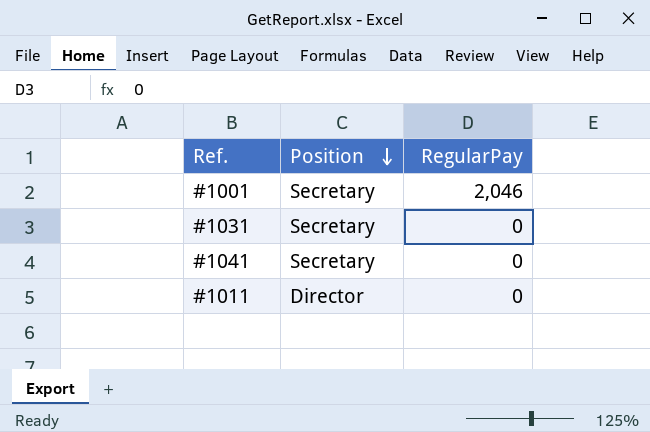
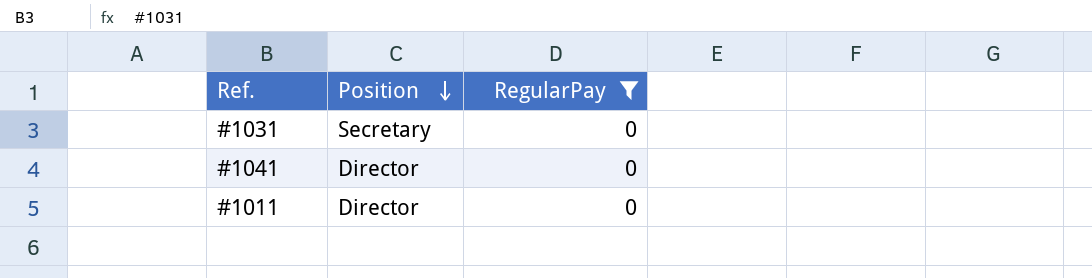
filter: none -> RegularPay = 0
#1041 | Position: Secretary -> Director

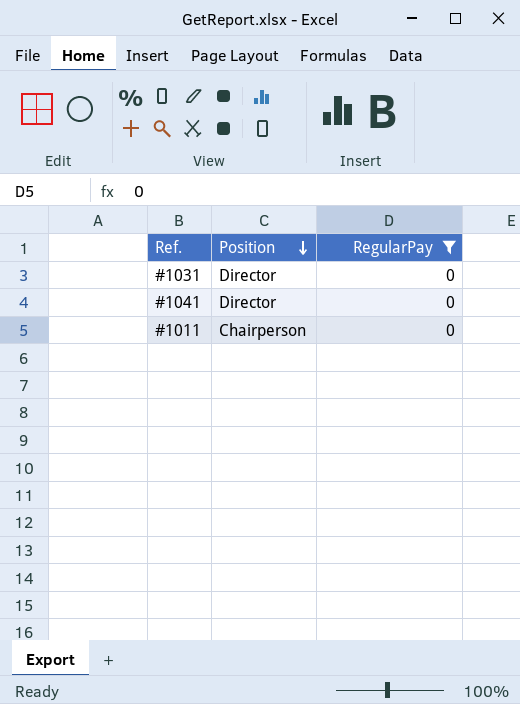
#1031 | Position: Secretary -> Director
#1011 | Position: Director -> Chairperson

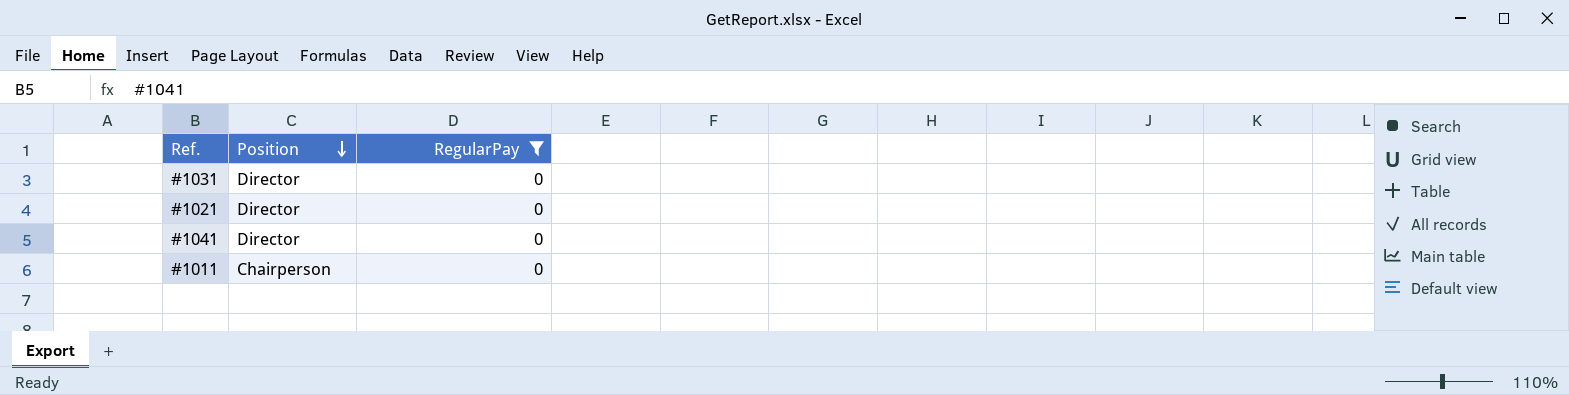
row #1021: none -> Director | 0

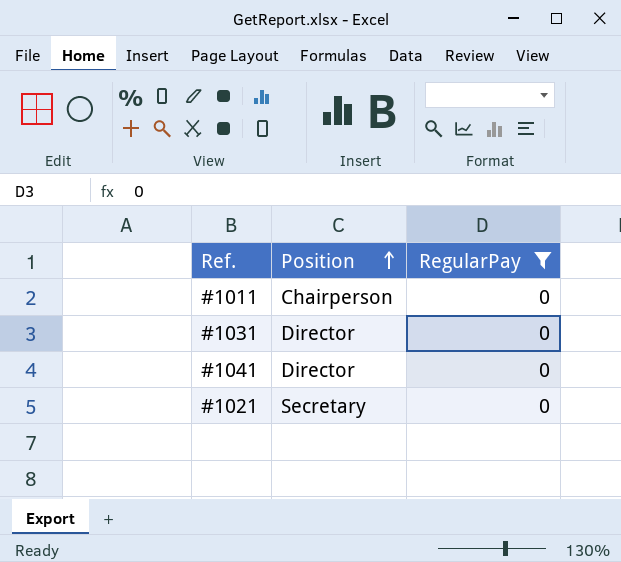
row order: Position descending -> Position ascending
#1021 | Position: Director -> Secretary

